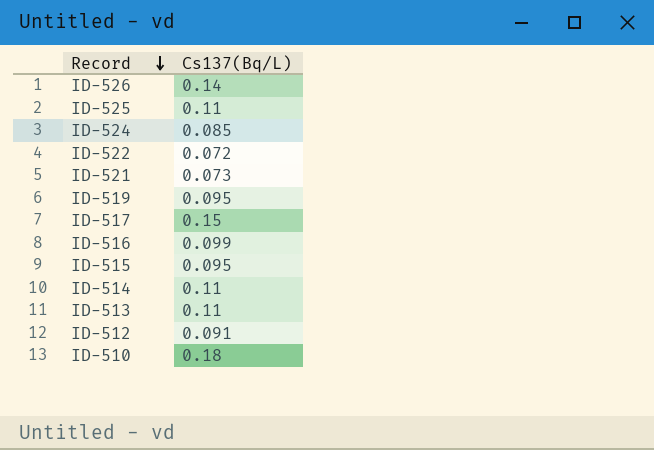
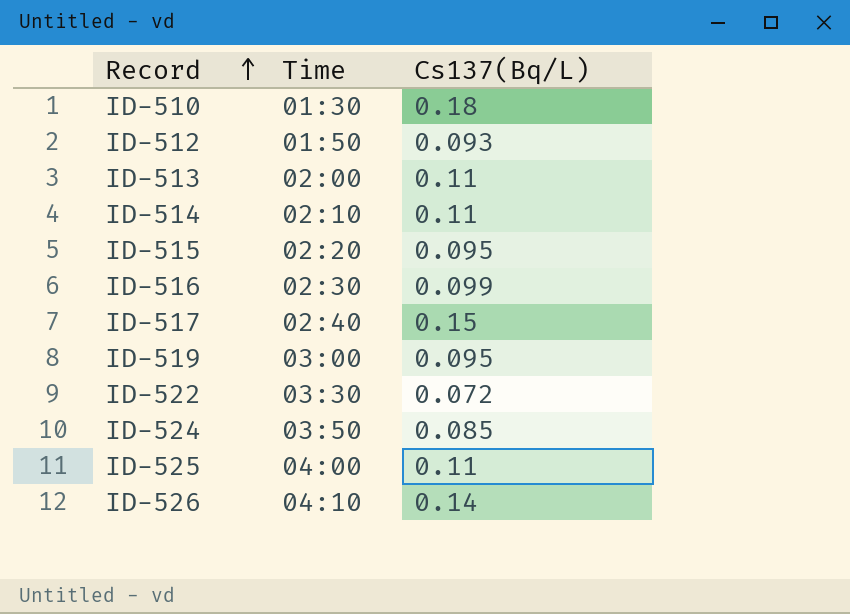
row order: Record descending -> Record ascending
column Time | position: none -> 2
row ID-521: 0.073 -> none
ID-512 | Cs137(Bq/L): 0.091 -> 0.093

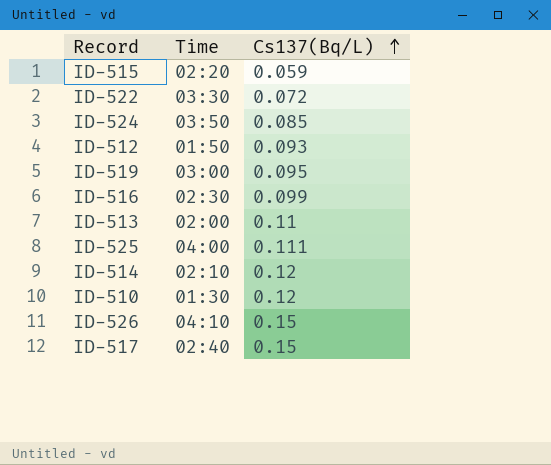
row order: Record ascending -> Cs137(Bq/L) ascending
ID-515 | Cs137(Bq/L): 0.095 -> 0.059
ID-525 | Cs137(Bq/L): 0.11 -> 0.111
ID-514 | Cs137(Bq/L): 0.11 -> 0.12
ID-510 | Cs137(Bq/L): 0.18 -> 0.12
ID-526 | Cs137(Bq/L): 0.14 -> 0.15

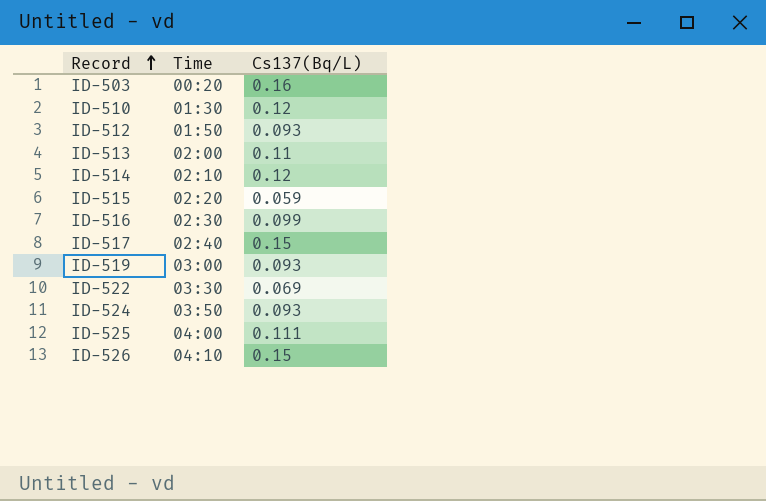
row order: Cs137(Bq/L) ascending -> Record ascending
row ID-503: none -> 00:20 | 0.16
ID-519 | Cs137(Bq/L): 0.095 -> 0.093
ID-522 | Cs137(Bq/L): 0.072 -> 0.069
ID-524 | Cs137(Bq/L): 0.085 -> 0.093

